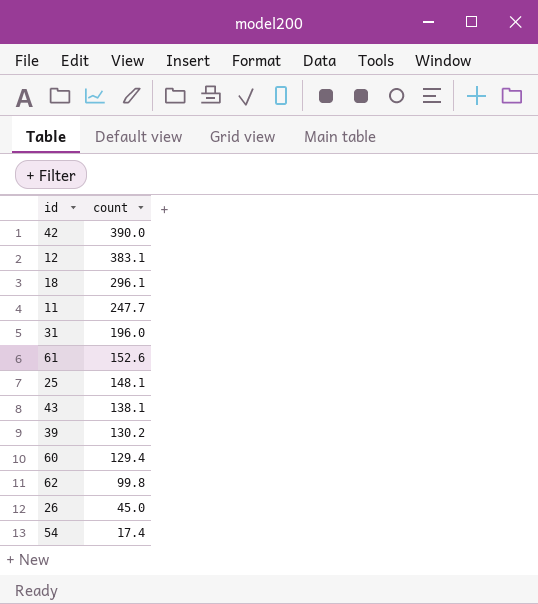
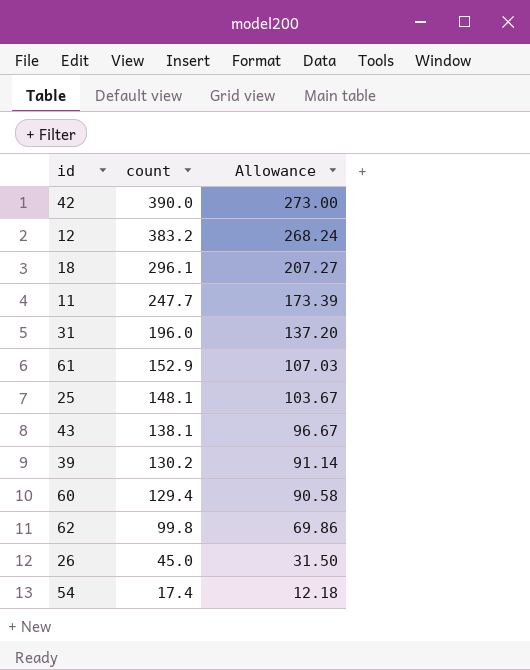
column Allowance | formula: none -> [count] * 0.7
12 | count: 383.1 -> 383.2
61 | count: 152.6 -> 152.9

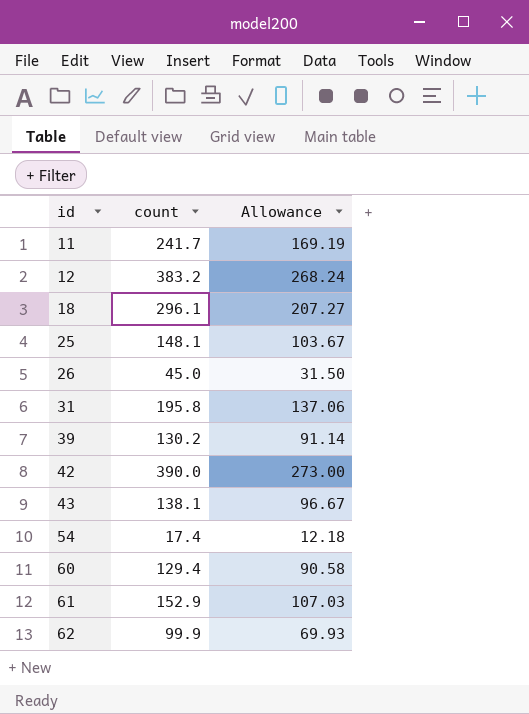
row order: count descending -> id ascending
11 | count: 247.7 -> 241.7
11 | Allowance: 173.39 -> 169.19
31 | count: 196.0 -> 195.8
31 | Allowance: 137.20 -> 137.06
62 | count: 99.8 -> 99.9
62 | Allowance: 69.86 -> 69.93

